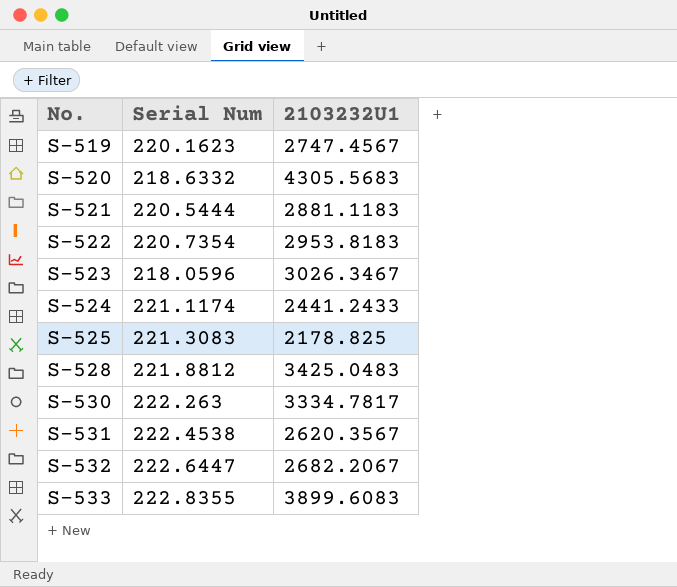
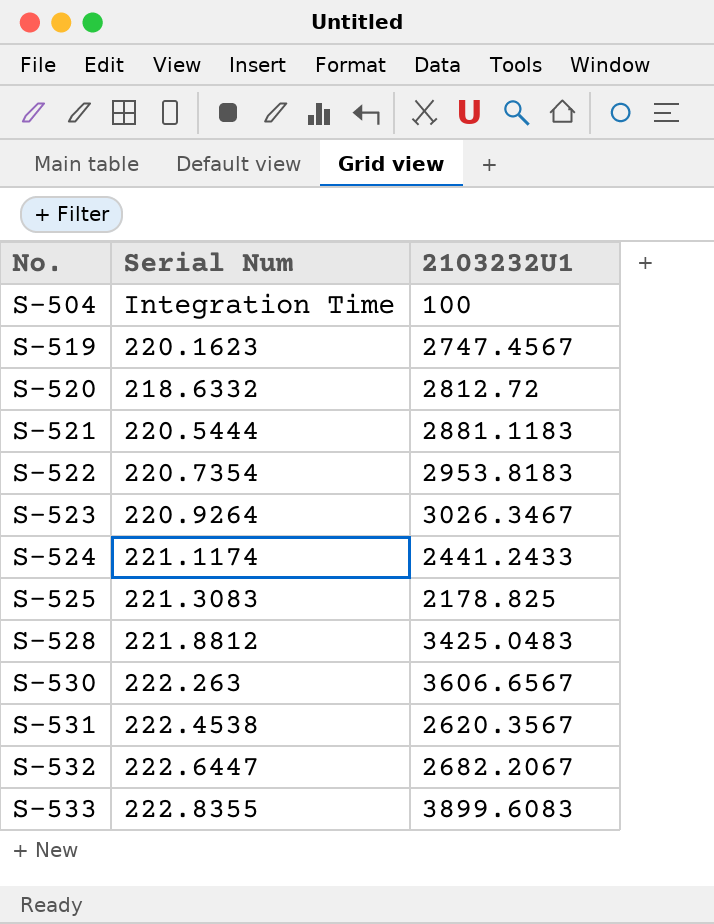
row S-504: none -> Integration Time | 100
S-520 | 2103232U1: 4305.5683 -> 2812.72
S-523 | Serial Num: 218.0596 -> 220.9264
S-530 | 2103232U1: 3334.7817 -> 3606.6567

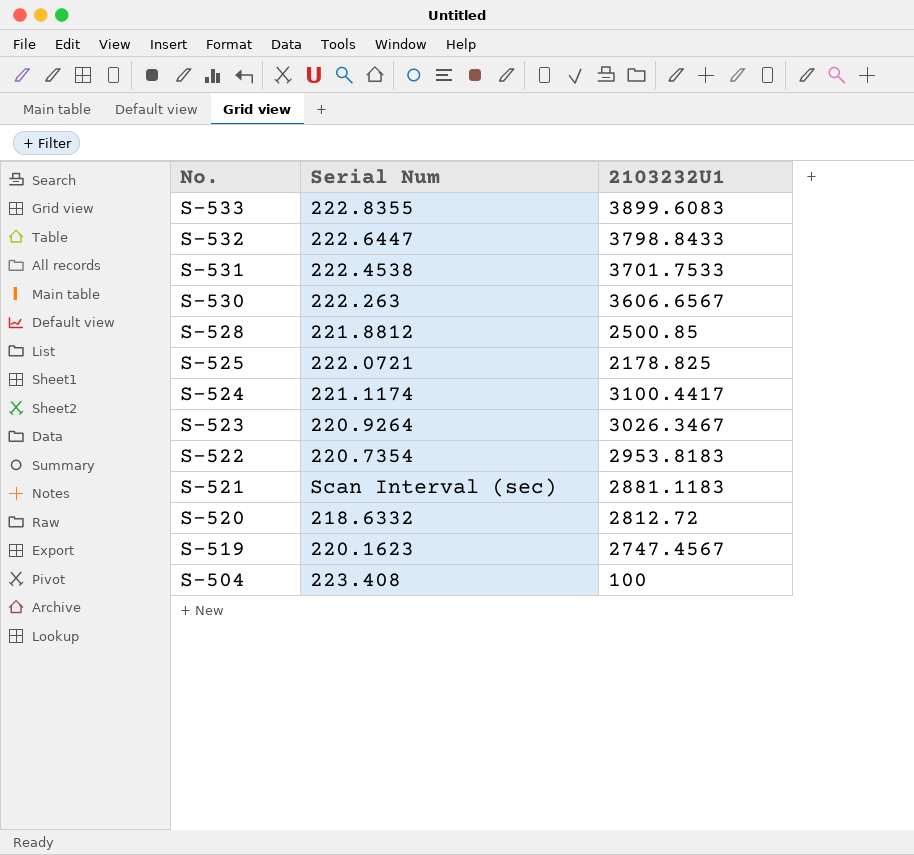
row order: No. ascending -> No. descending
S-532 | 2103232U1: 2682.2067 -> 3798.8433
S-531 | 2103232U1: 2620.3567 -> 3701.7533
S-528 | 2103232U1: 3425.0483 -> 2500.85
S-525 | Serial Num: 221.3083 -> 222.0721
S-524 | 2103232U1: 2441.2433 -> 3100.4417
S-521 | Serial Num: 220.5444 -> Scan Interval (sec)
S-504 | Serial Num: Integration Time -> 223.408

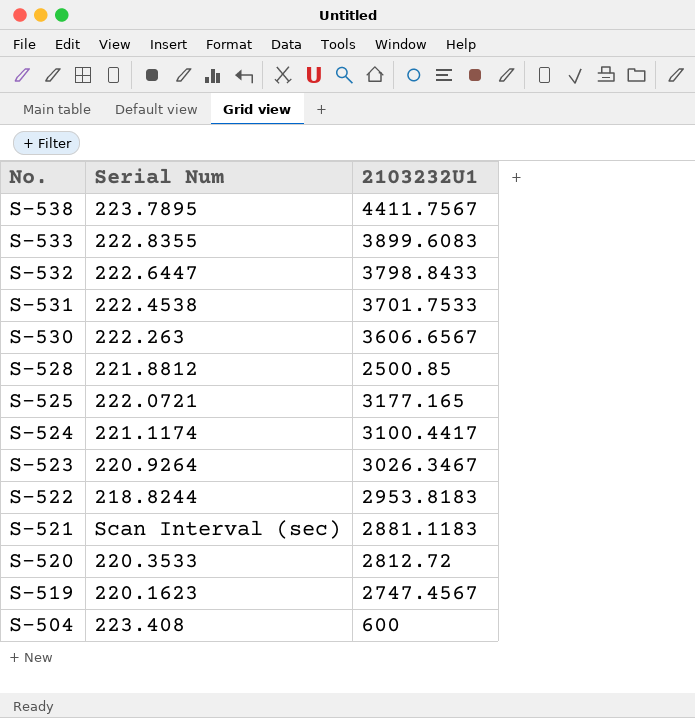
row S-538: none -> 223.7895 | 4411.7567
S-525 | 2103232U1: 2178.825 -> 3177.165
S-522 | Serial Num: 220.7354 -> 218.8244
S-520 | Serial Num: 218.6332 -> 220.3533
S-504 | 2103232U1: 100 -> 600

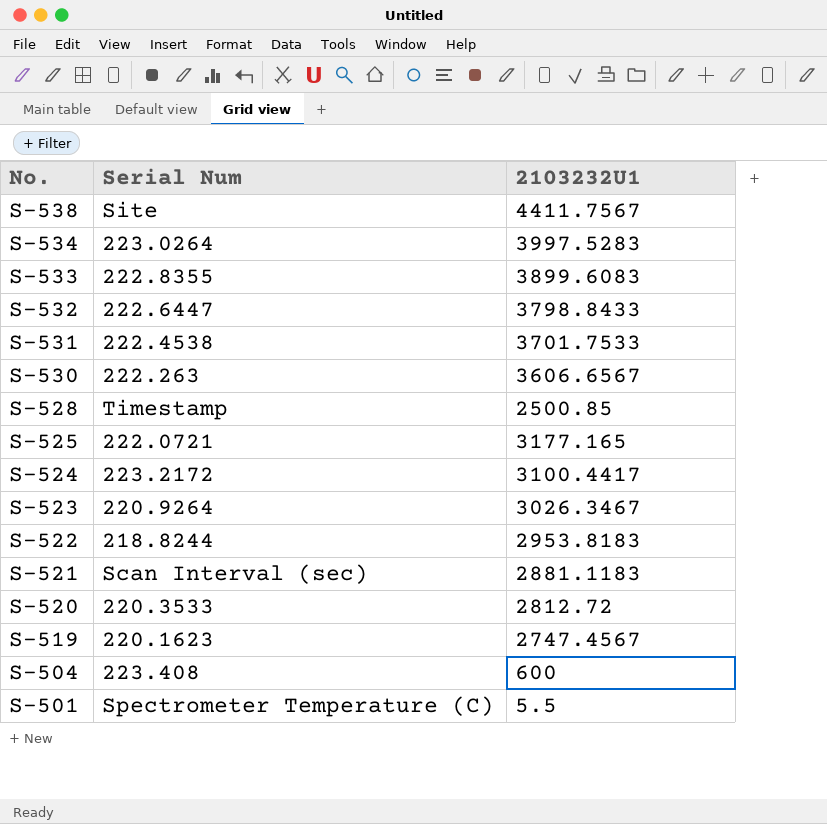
S-538 | Serial Num: 223.7895 -> Site
row S-534: none -> 223.0264 | 3997.5283
S-528 | Serial Num: 221.8812 -> Timestamp
S-524 | Serial Num: 221.1174 -> 223.2172
row S-501: none -> Spectrometer Temperature (C) | 5.5

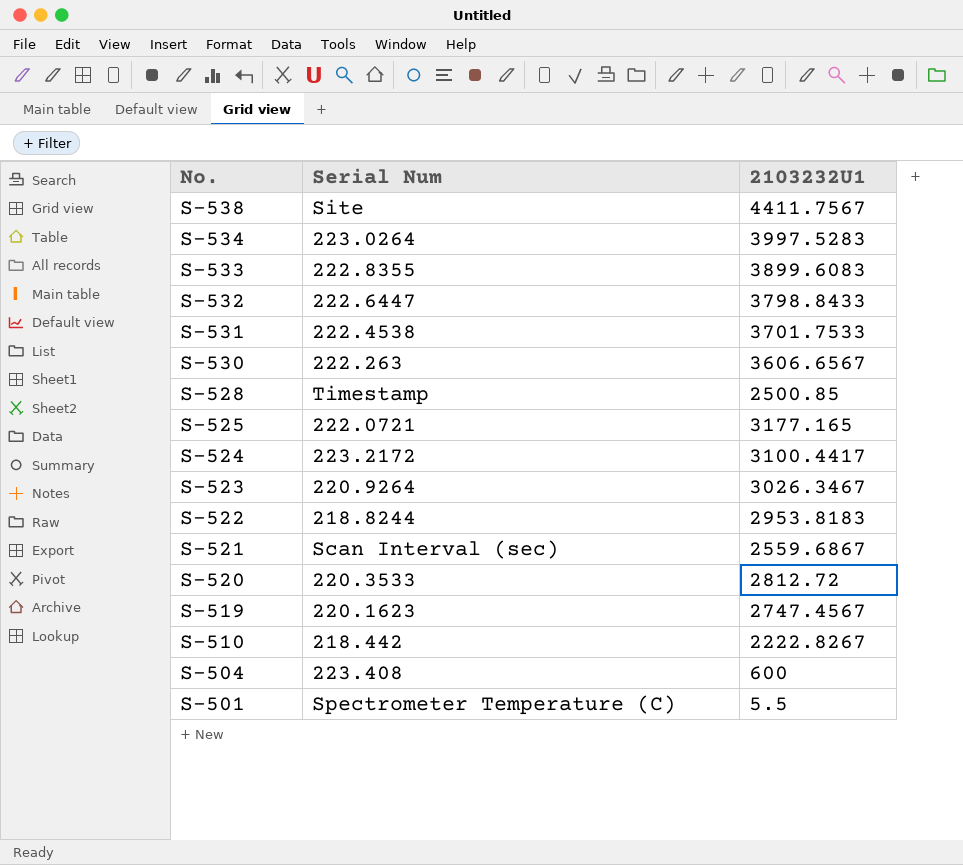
S-521 | 2103232U1: 2881.1183 -> 2559.6867
row S-510: none -> 218.442 | 2222.8267

